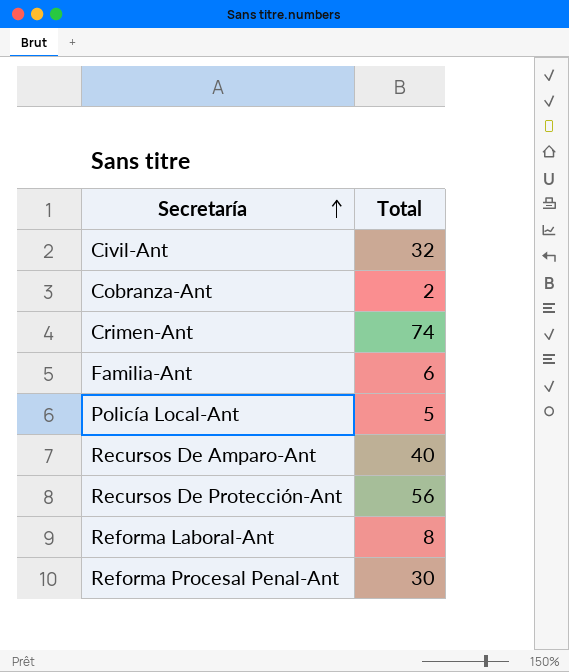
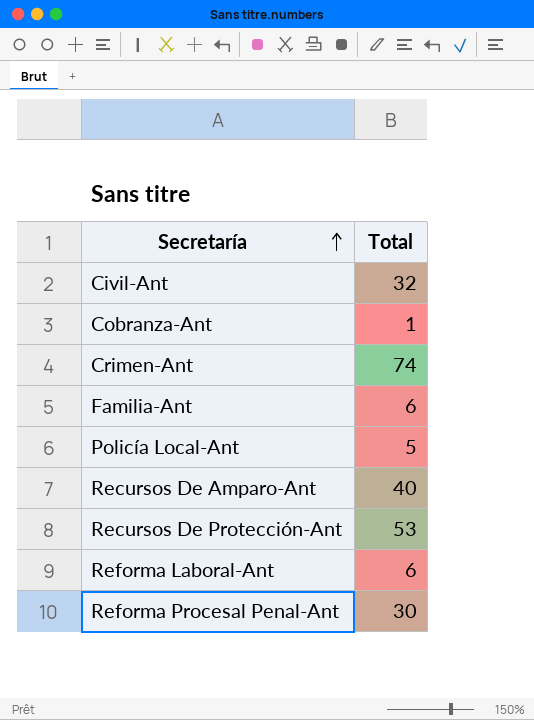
Cobranza-Ant | Total: 2 -> 1
Recursos De Protección-Ant | Total: 56 -> 53
Reforma Laboral-Ant | Total: 8 -> 6

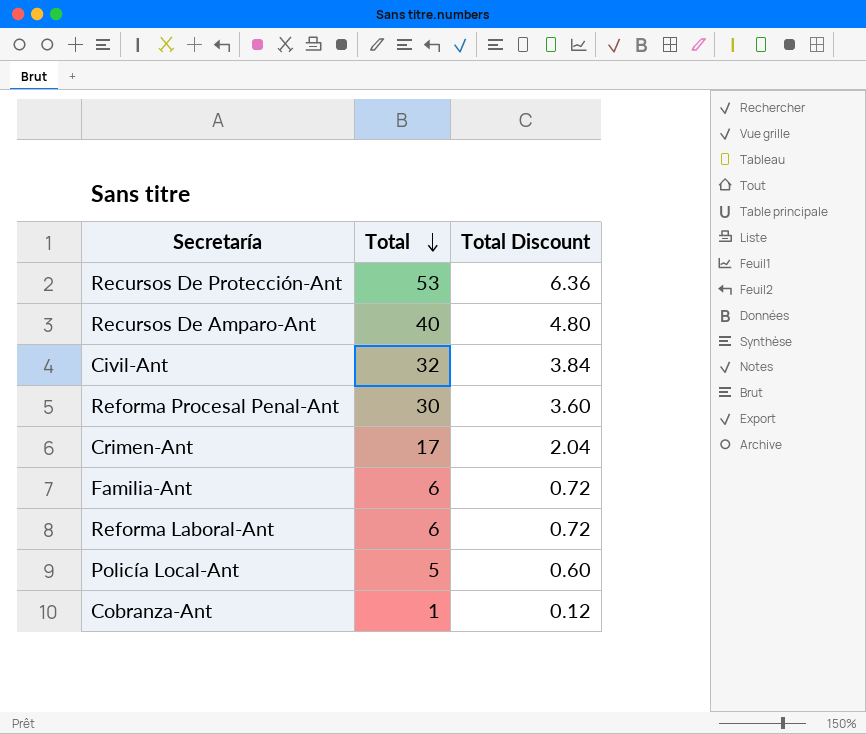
row order: Secretaría ascending -> Total descending
column Total Discount | formula: none -> [Total] * 0.12
Crimen-Ant | Total: 74 -> 17

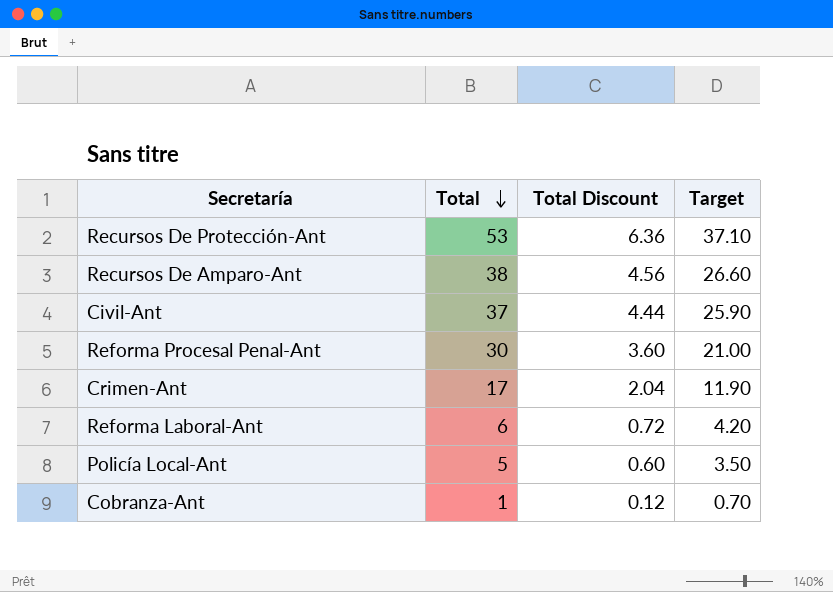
column Target | formula: none -> [Total] * 0.7
row Familia-Ant: 6 | 0.72 -> none
Recursos De Amparo-Ant | Total: 40 -> 38
Recursos De Amparo-Ant | Total Discount: 4.80 -> 4.56
Civil-Ant | Total: 32 -> 37
Civil-Ant | Total Discount: 3.84 -> 4.44

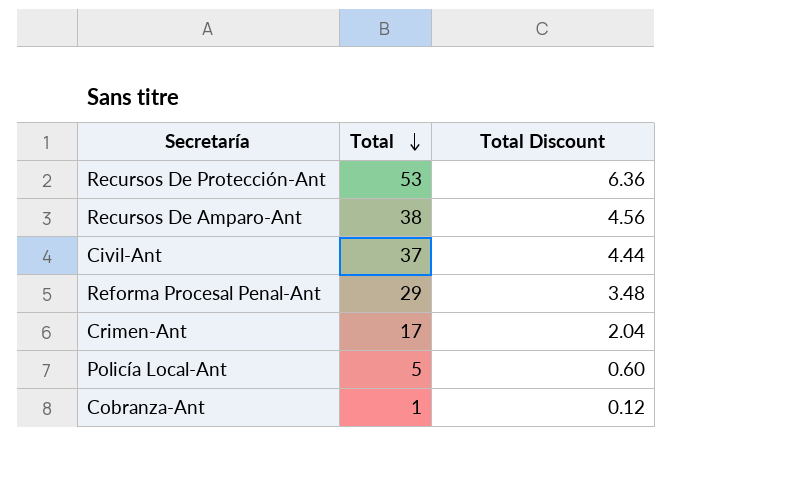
column Target | formula: [Total] * 0.7 -> none
row Reforma Laboral-Ant: 6 | 0.72 | 4.20 -> none
Reforma Procesal Penal-Ant | Total: 30 -> 29
Reforma Procesal Penal-Ant | Total Discount: 3.60 -> 3.48

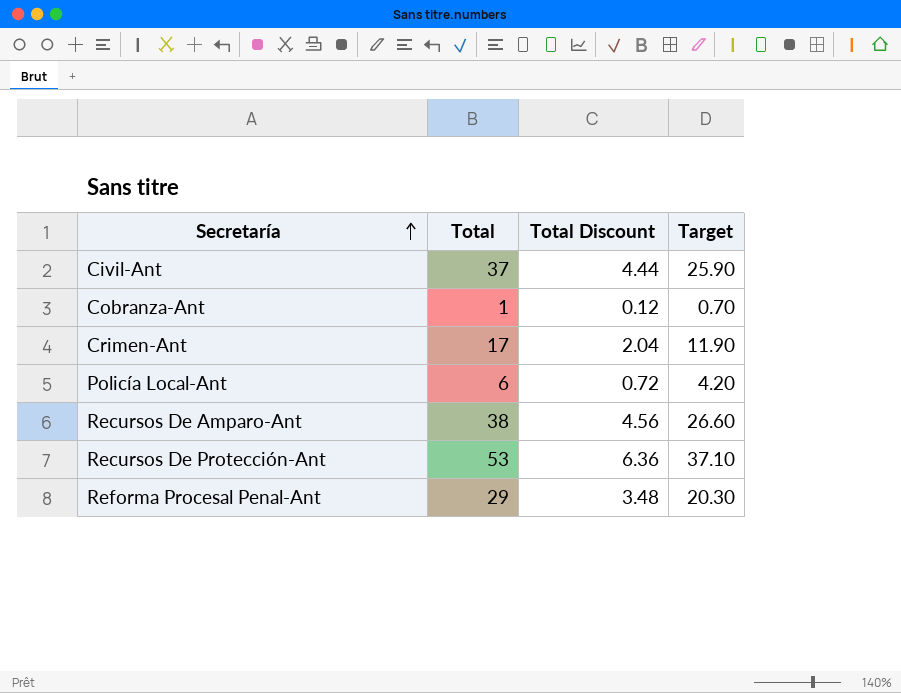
row order: Total descending -> Secretaría ascending
column Target | formula: none -> [Total] * 0.7
Policía Local-Ant | Total: 5 -> 6
Policía Local-Ant | Total Discount: 0.60 -> 0.72

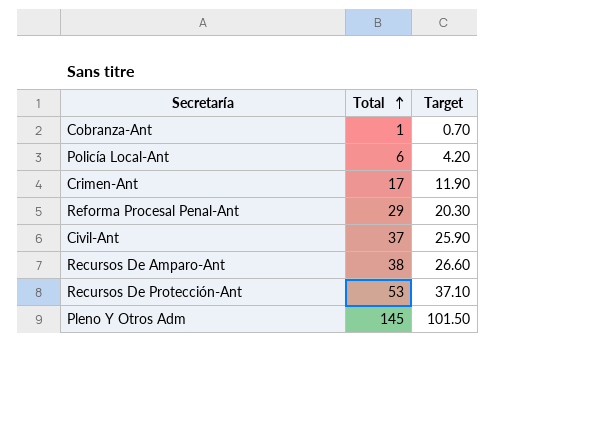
row order: Secretaría ascending -> Total ascending
column Total Discount | formula: [Total] * 0.12 -> none
row Pleno Y Otros Adm: none -> 145 | 101.50

